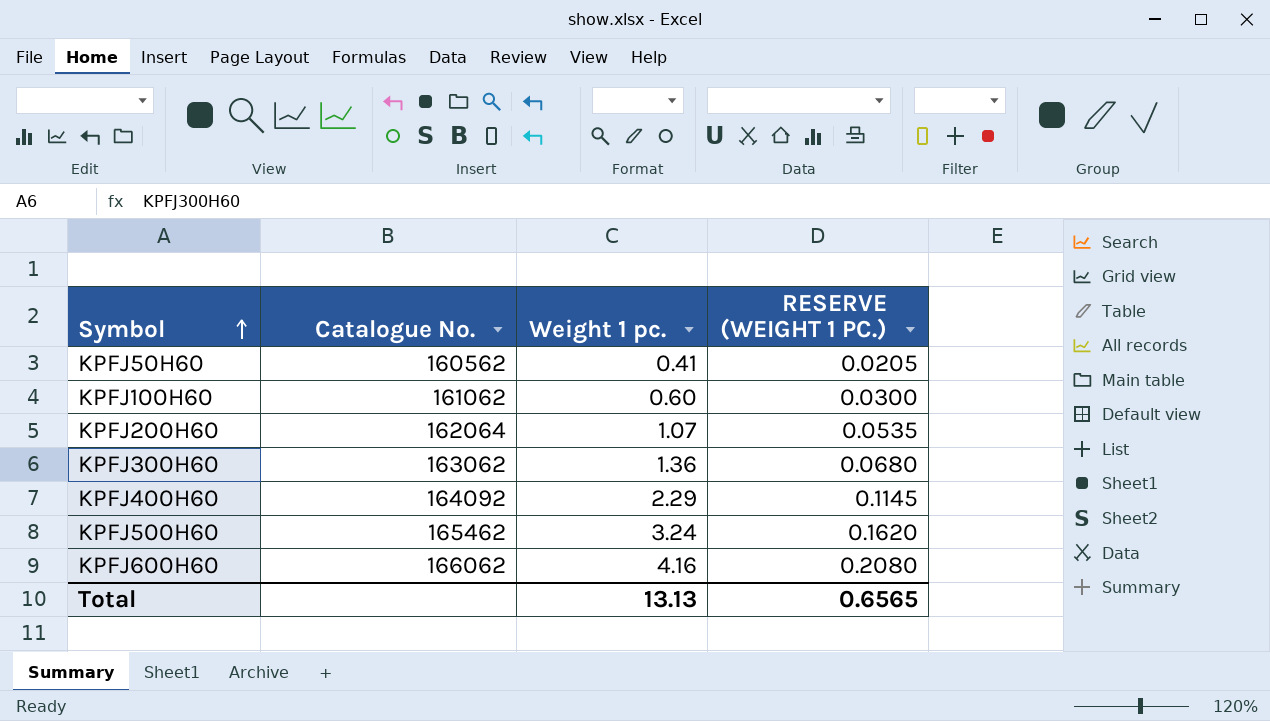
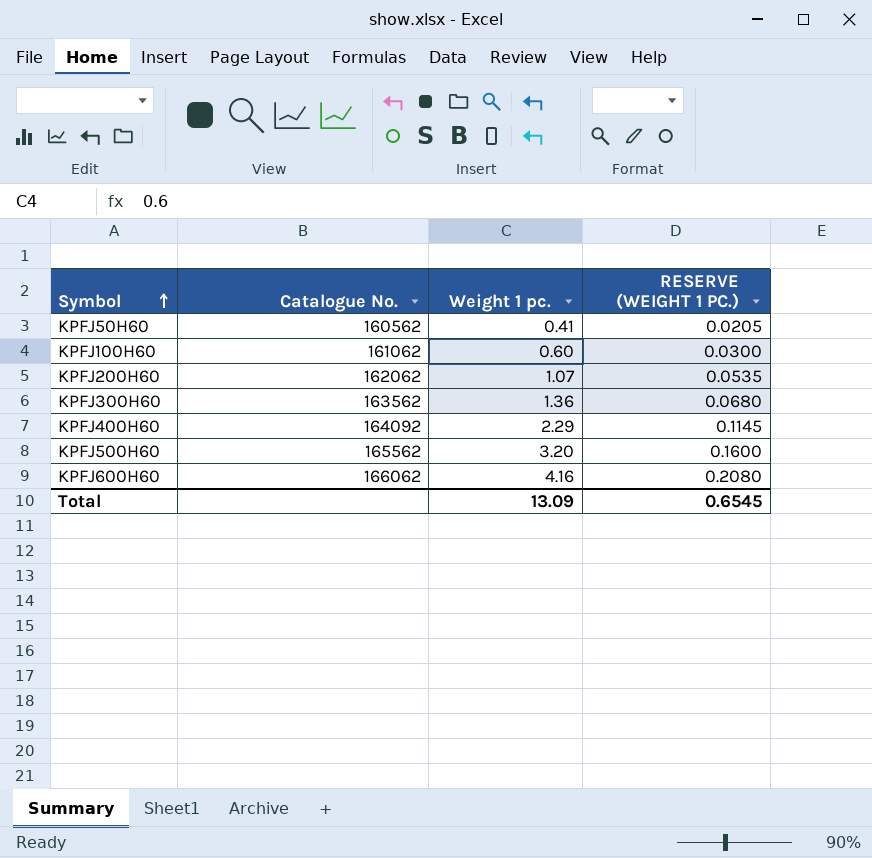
KPFJ200H60 | Catalogue No.: 162064 -> 162062
KPFJ300H60 | Catalogue No.: 163062 -> 163562
KPFJ500H60 | Catalogue No.: 165462 -> 165562
KPFJ500H60 | Weight 1 pc.: 3.24 -> 3.20
KPFJ500H60 | RESERVE (WEIGHT 1 PC.): 0.1620 -> 0.1600
Total | Weight 1 pc.: 13.13 -> 13.09
Total | RESERVE (WEIGHT 1 PC.): 0.6565 -> 0.6545

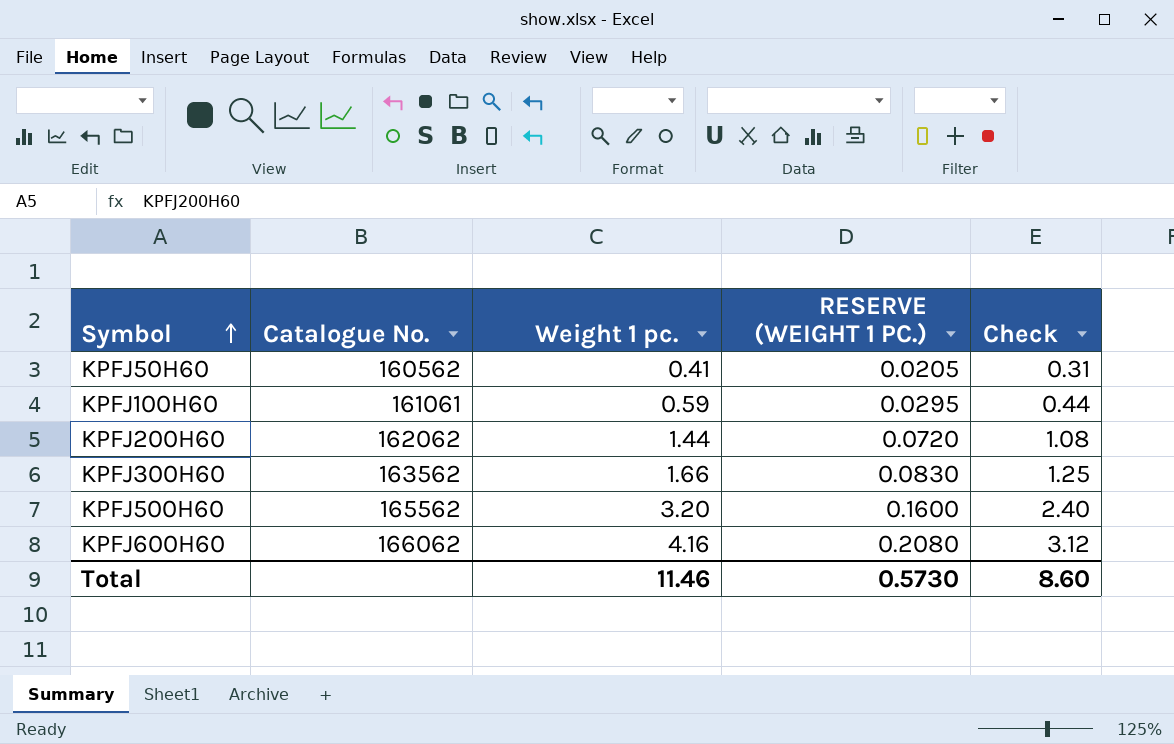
column Check | formula: none -> [Weight 1 pc.] * 0.75
row KPFJ400H60: 164092 | 2.29 | 0.1145 -> none
KPFJ100H60 | Catalogue No.: 161062 -> 161061
KPFJ100H60 | Weight 1 pc.: 0.60 -> 0.59
KPFJ100H60 | RESERVE (WEIGHT 1 PC.): 0.0300 -> 0.0295
KPFJ200H60 | Weight 1 pc.: 1.07 -> 1.44
KPFJ200H60 | RESERVE (WEIGHT 1 PC.): 0.0535 -> 0.0720
KPFJ300H60 | Weight 1 pc.: 1.36 -> 1.66
KPFJ300H60 | RESERVE (WEIGHT 1 PC.): 0.0680 -> 0.0830
Total | Weight 1 pc.: 13.09 -> 11.46
Total | RESERVE (WEIGHT 1 PC.): 0.6545 -> 0.5730

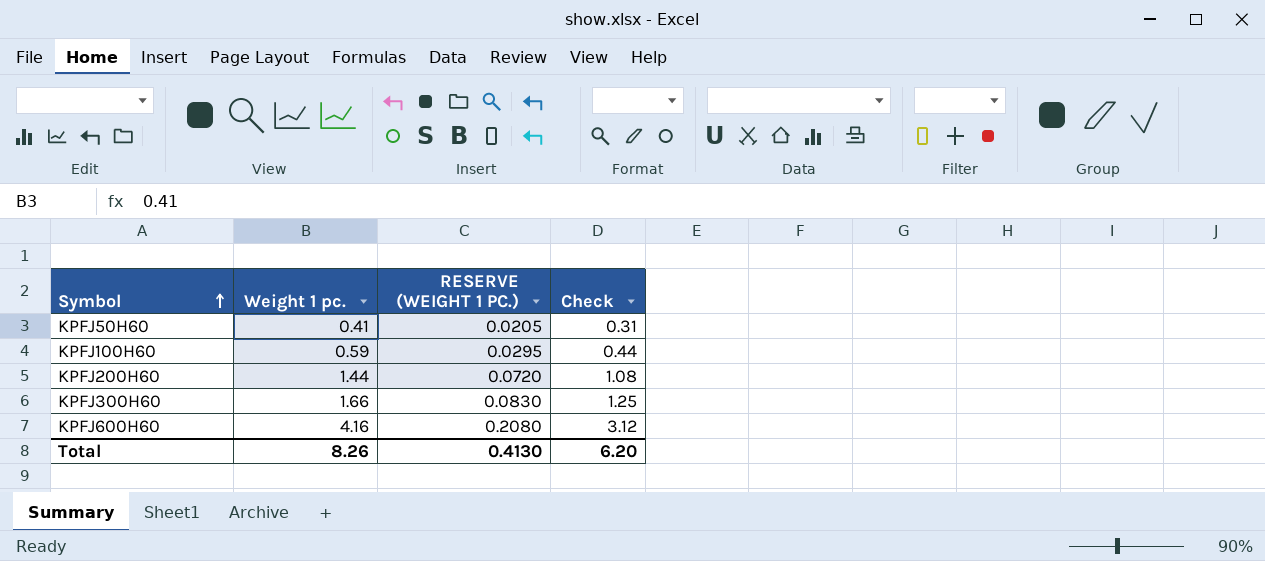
column Catalogue No. | position: 2 -> none
row KPFJ500H60: 165562 | 3.20 | 0.1600 | 2.40 -> none
Total | Weight 1 pc.: 11.46 -> 8.26
Total | RESERVE (WEIGHT 1 PC.): 0.5730 -> 0.4130
Total | Check: 8.60 -> 6.20

